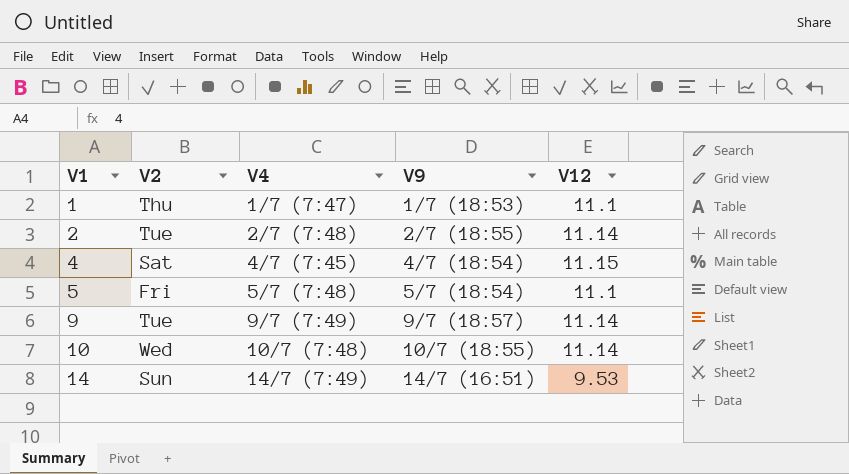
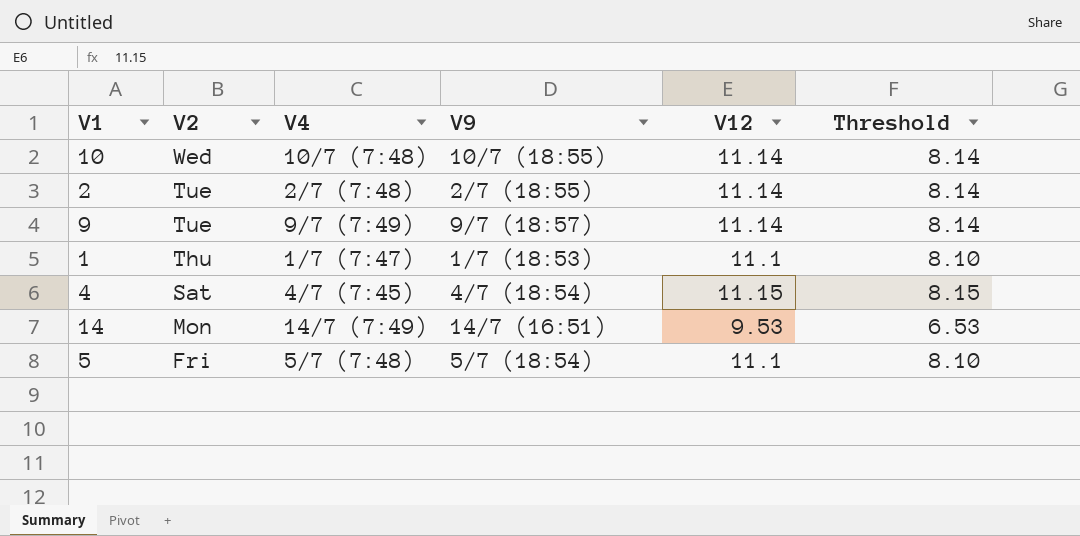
row order: V1 ascending -> V2 descending
column Threshold | formula: none -> [V12] - 3
14 | V2: Sun -> Mon

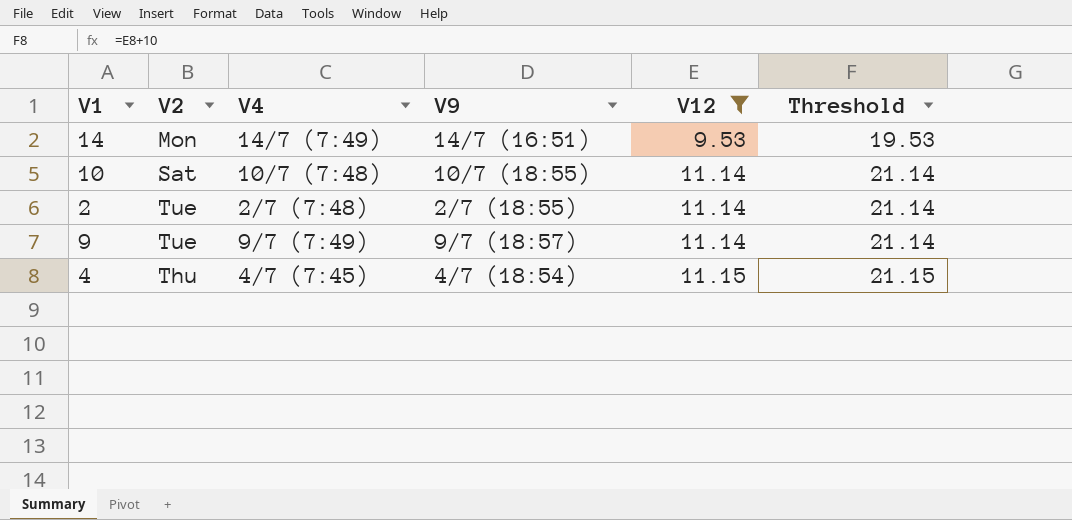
filter: none -> V12 != 11.1
row order: V2 descending -> V12 ascending
column Threshold | formula: [V12] - 3 -> [V12] + 10
10 | V2: Wed -> Sat
4 | V2: Sat -> Thu

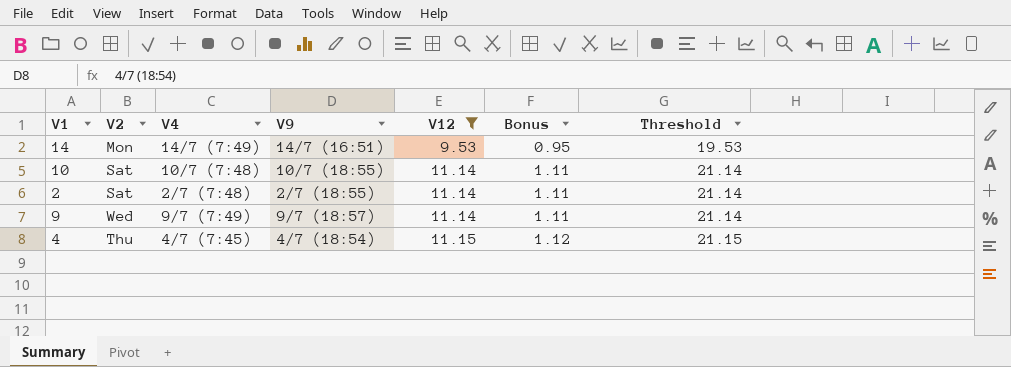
column Bonus | formula: none -> [V12] * 0.1
2 | V2: Tue -> Sat
9 | V2: Tue -> Wed

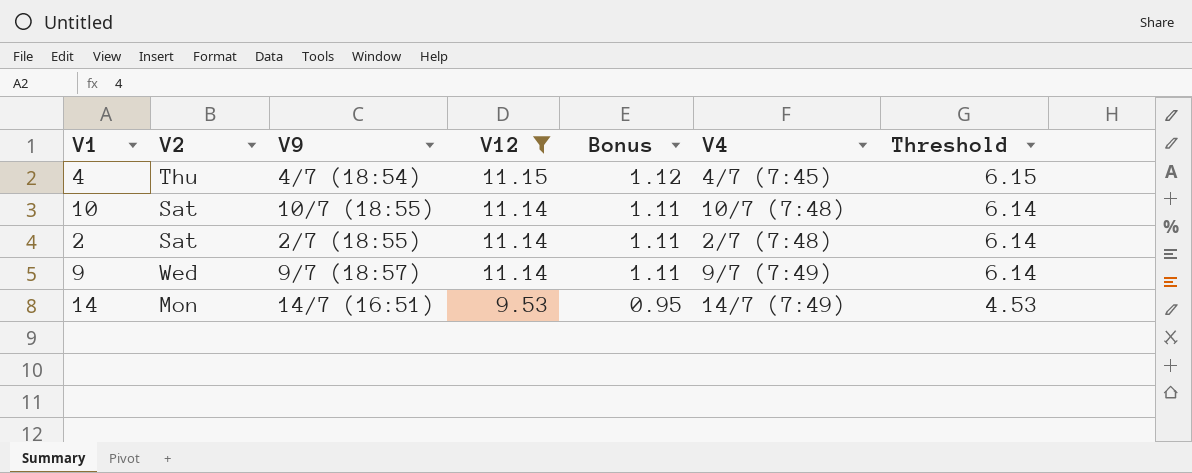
row order: V12 ascending -> V12 descending
column V4 | position: 3 -> 6
column Threshold | formula: [V12] + 10 -> [V12] - 5

